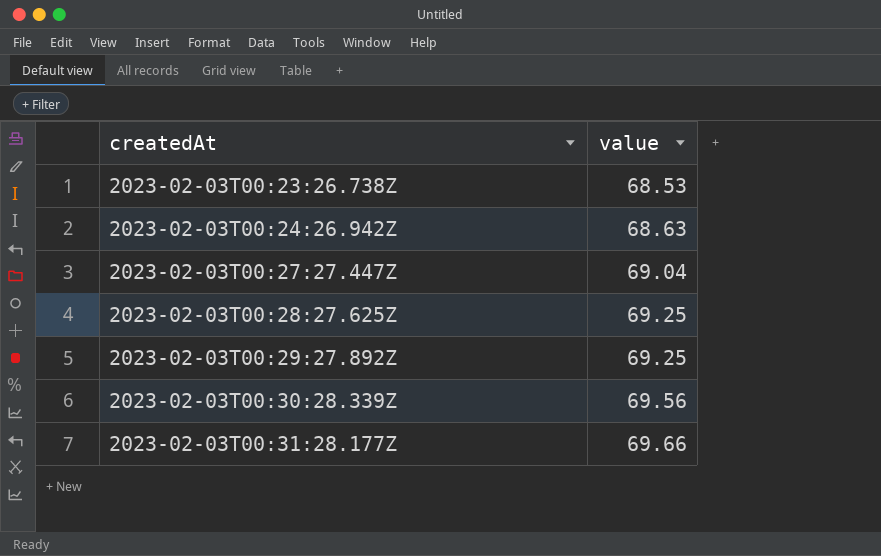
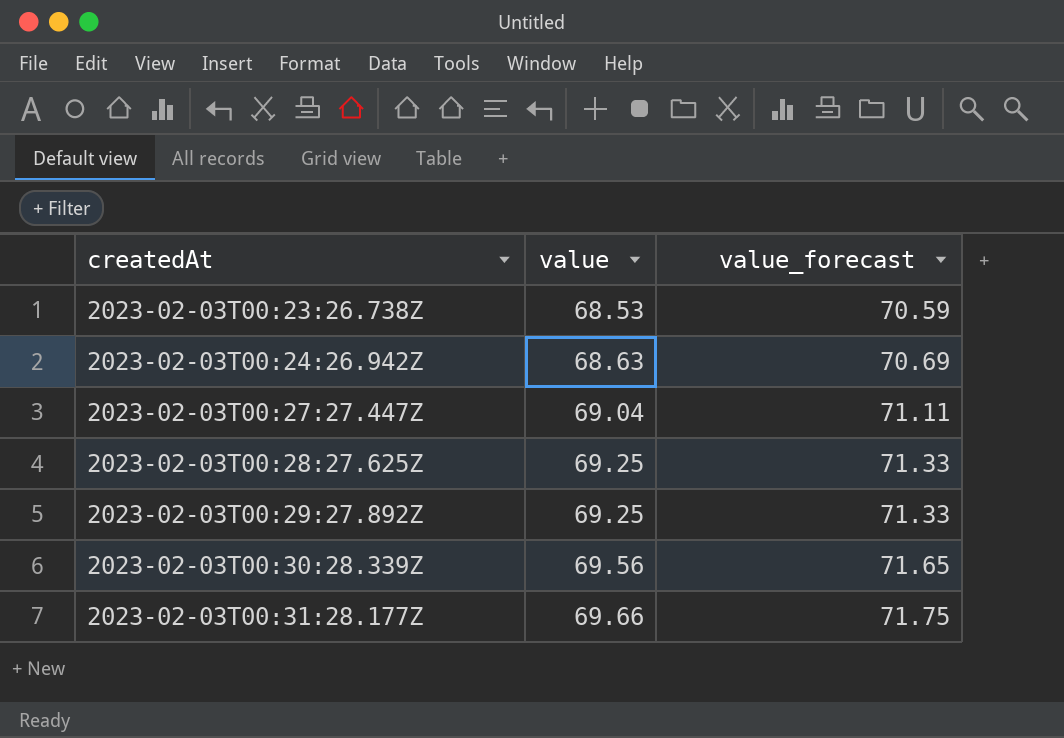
column value_forecast | formula: none -> [value] * 1.03

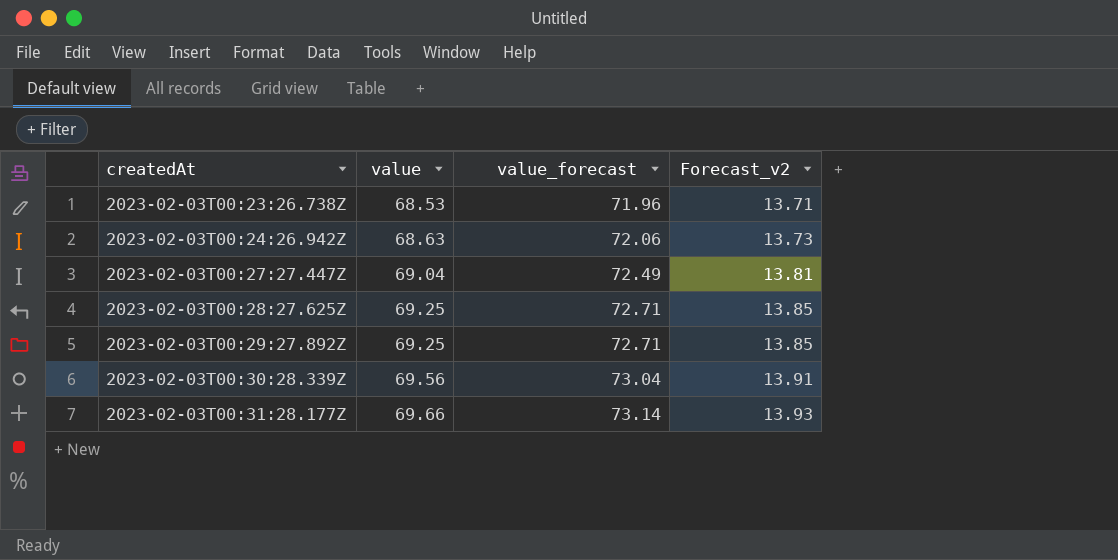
column value_forecast | formula: [value] * 1.03 -> [value] * 1.05
column Forecast_v2 | formula: none -> [value] * 0.2

